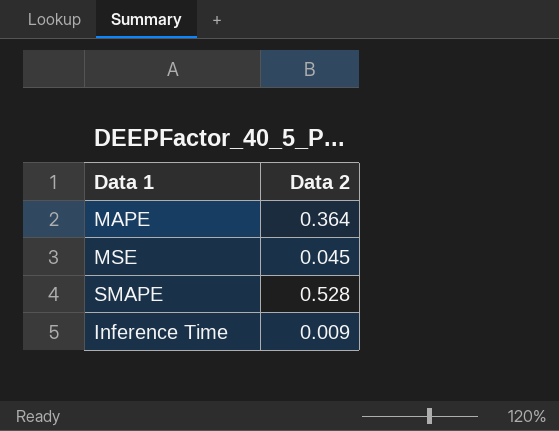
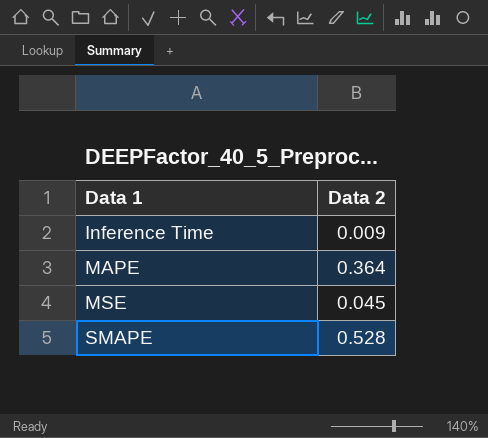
row order: none -> Data 1 ascending

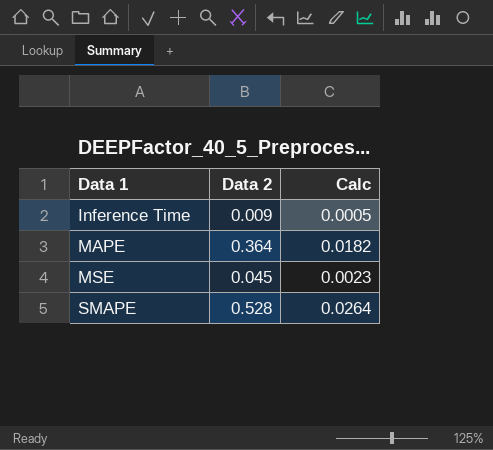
column Calc | formula: none -> [Data 2] * 0.05

